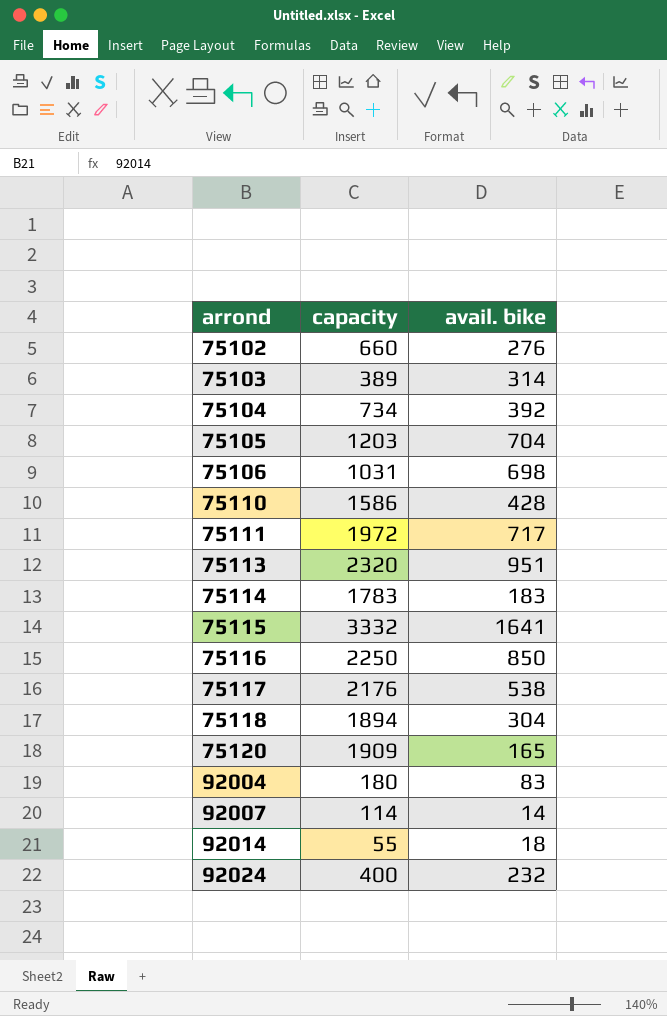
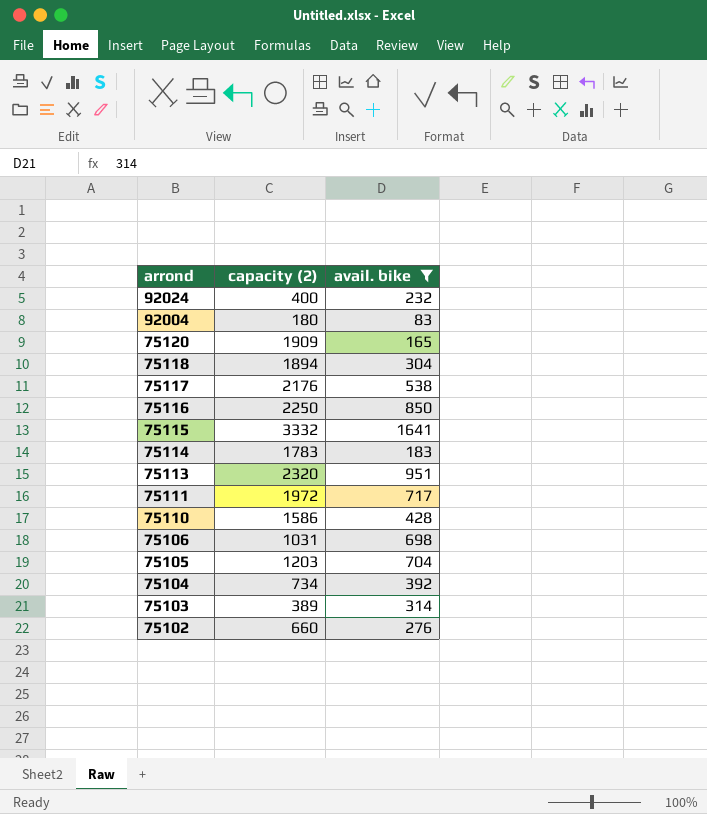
filter: none -> avail. bike >= 83
row order: arrond ascending -> arrond descending
column name: capacity -> capacity (2)

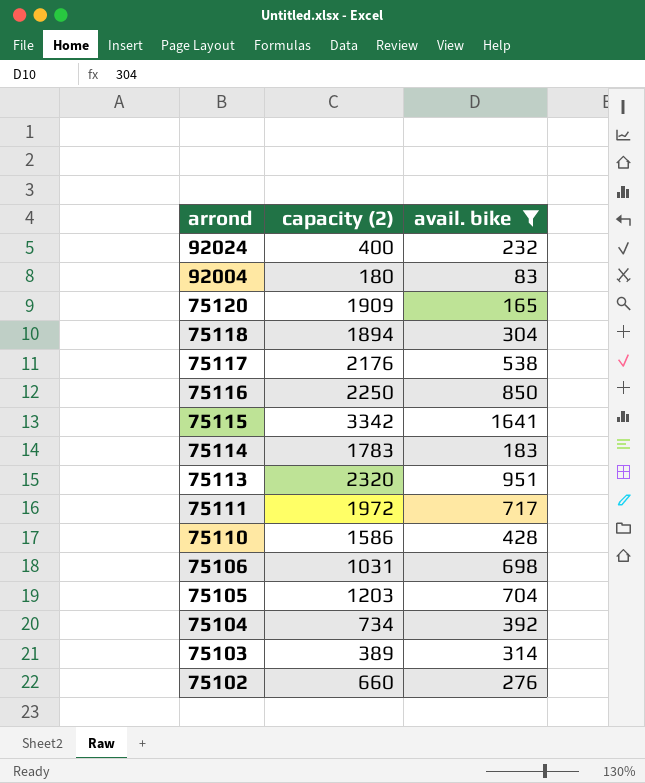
75115 | capacity (2): 3332 -> 3342

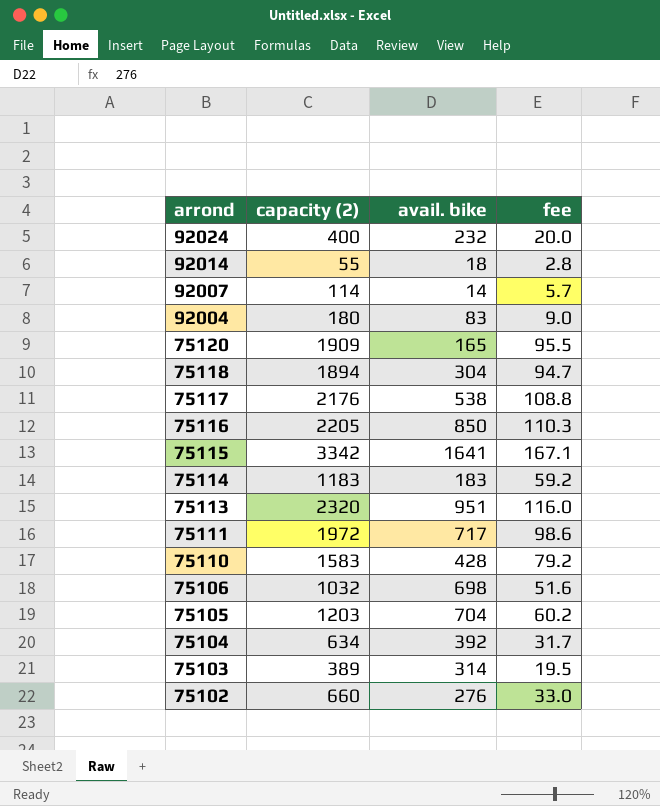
filter: avail. bike >= 83 -> none
column fee | formula: none -> [capacity (2)] * 0.05
75116 | capacity (2): 2250 -> 2205
75114 | capacity (2): 1783 -> 1183
75110 | capacity (2): 1586 -> 1583
75106 | capacity (2): 1031 -> 1032
75104 | capacity (2): 734 -> 634

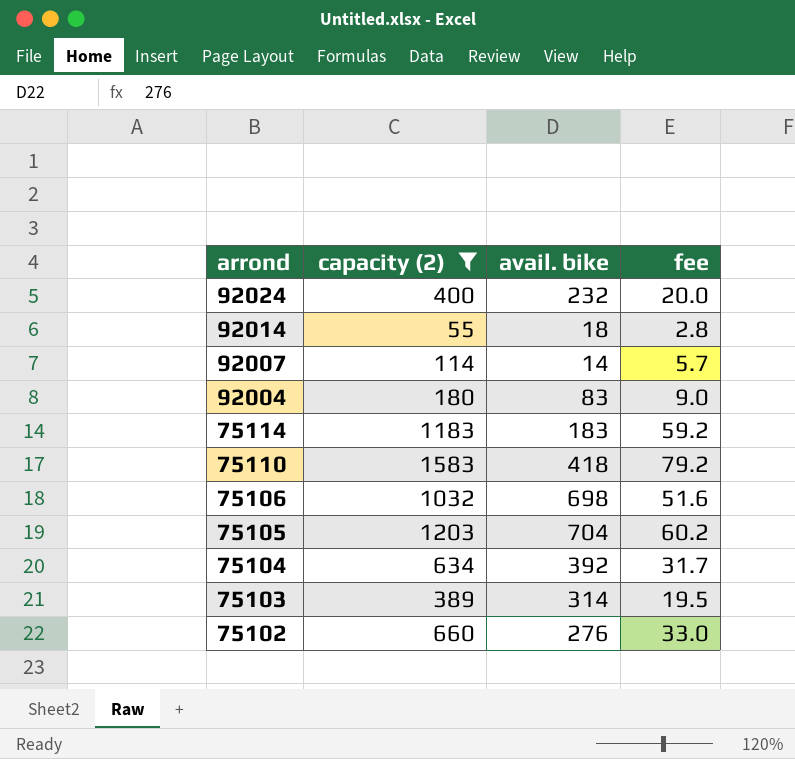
filter: none -> capacity (2) <= 1583
75110 | avail. bike: 428 -> 418

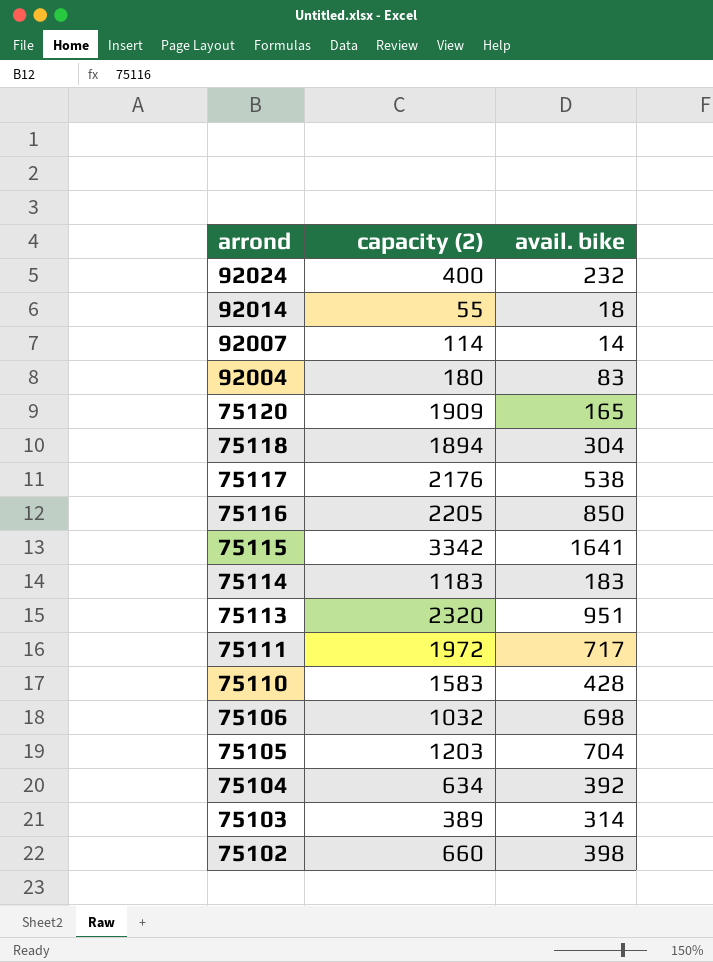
filter: capacity (2) <= 1583 -> none
column fee | formula: [capacity (2)] * 0.05 -> none
75110 | avail. bike: 418 -> 428
75102 | avail. bike: 276 -> 398

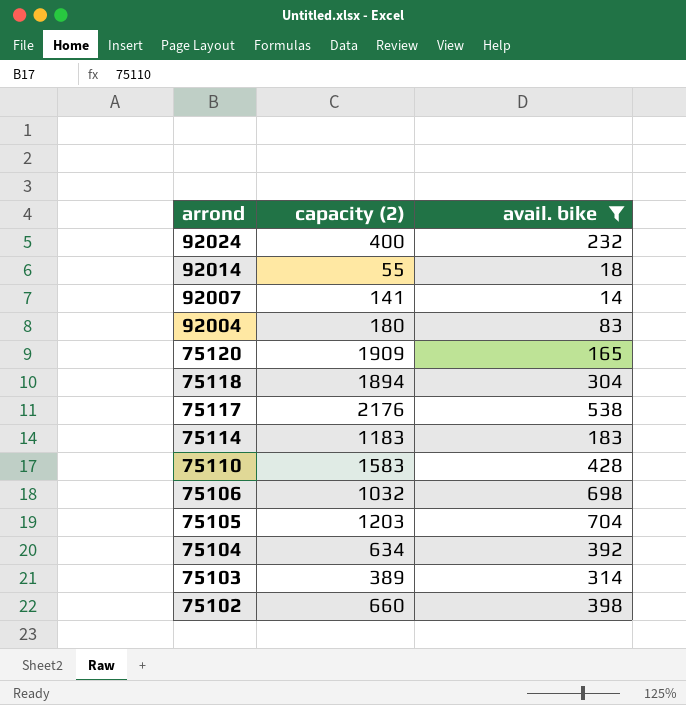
filter: none -> avail. bike <= 704
92007 | capacity (2): 114 -> 141

